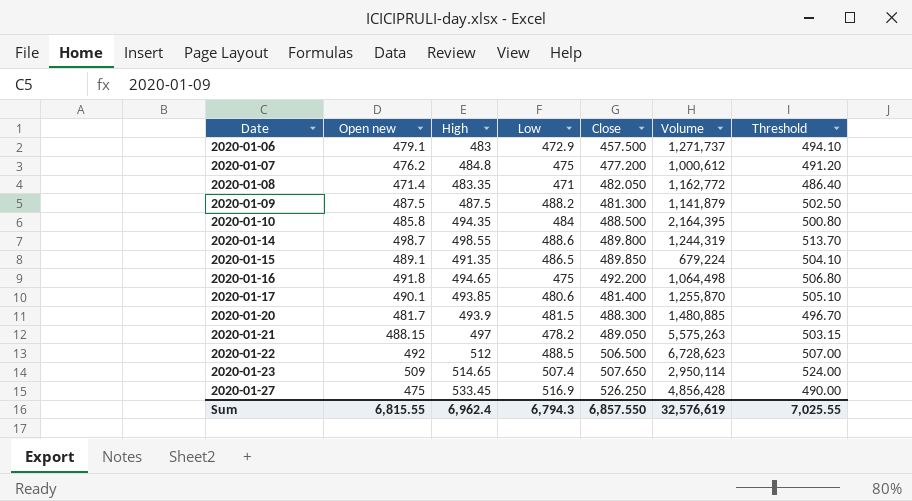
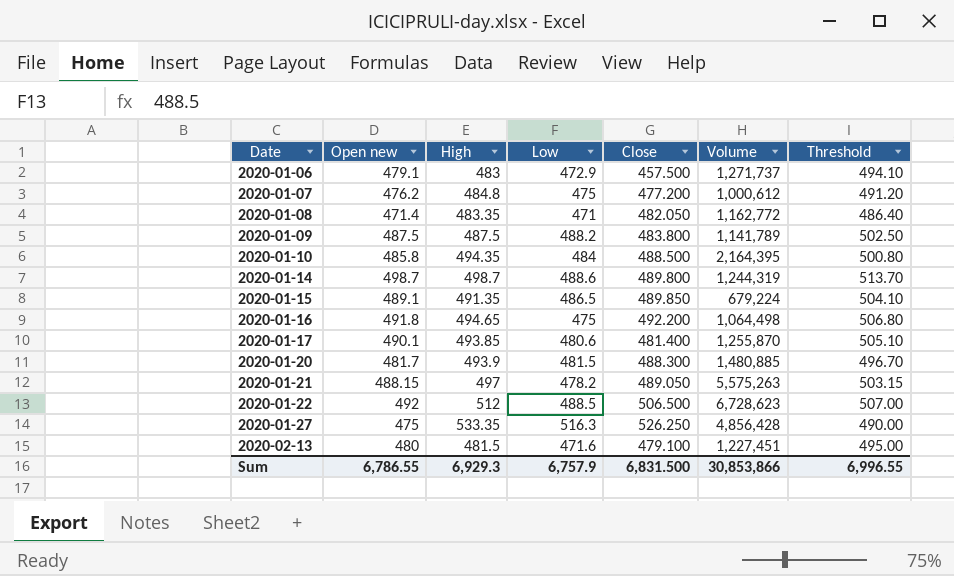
row 2020-01-23: 509 | 514.65 | 507.4 | 507.650 | 2,950,114 | 524.00 -> none
2020-01-09 | Close: 481.300 -> 483.800
2020-01-09 | Volume: 1,141,879 -> 1,141,789
2020-01-14 | High: 498.55 -> 498.7
2020-01-27 | High: 533.45 -> 533.35
2020-01-27 | Low: 516.9 -> 516.3
row 2020-02-13: none -> 480 | 481.5 | 471.6 | 479.100 | 1,227,451 | 495.00
Sum | Open new: 6,815.55 -> 6,786.55
Sum | High: 6,962.4 -> 6,929.3
Sum | Low: 6,794.3 -> 6,757.9
Sum | Close: 6,857.550 -> 6,831.500
Sum | Volume: 32,576,619 -> 30,853,866
Sum | Threshold: 7,025.55 -> 6,996.55

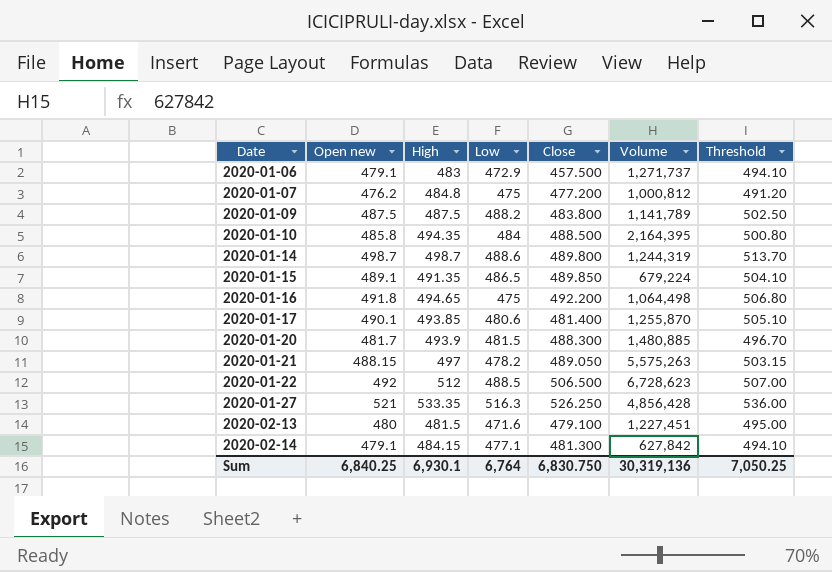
row 2020-01-08: 471.4 | 483.35 | 471 | 482.050 | 1,162,772 | 486.40 -> none
2020-01-07 | Volume: 1,000,612 -> 1,000,812
2020-01-27 | Open new: 475 -> 521
2020-01-27 | Threshold: 490.00 -> 536.00
row 2020-02-14: none -> 479.1 | 484.15 | 477.1 | 481.300 | 627,842 | 494.10
Sum | Open new: 6,786.55 -> 6,840.25
Sum | High: 6,929.3 -> 6,930.1
Sum | Low: 6,757.9 -> 6,764
Sum | Close: 6,831.500 -> 6,830.750
Sum | Volume: 30,853,866 -> 30,319,136
Sum | Threshold: 6,996.55 -> 7,050.25

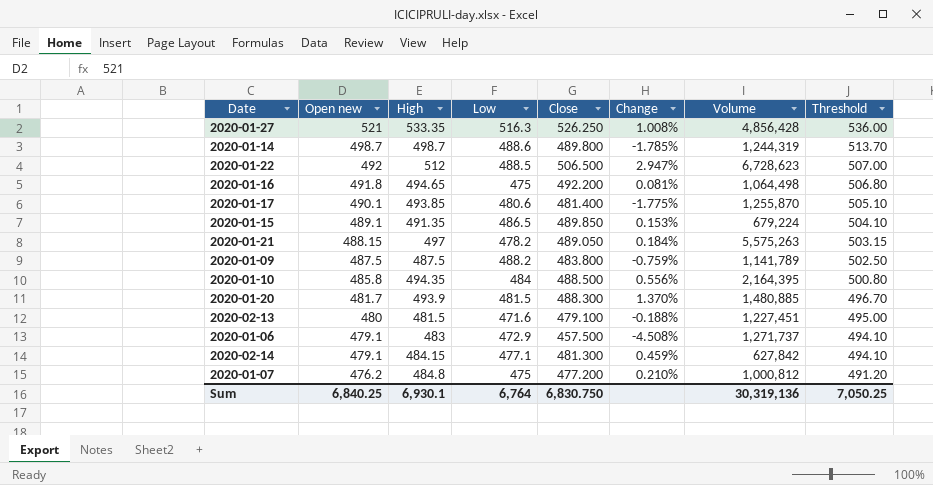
row order: Date ascending -> Open new descending
column Change | formula: none -> ([Close] - [Open new]) / [Open new]

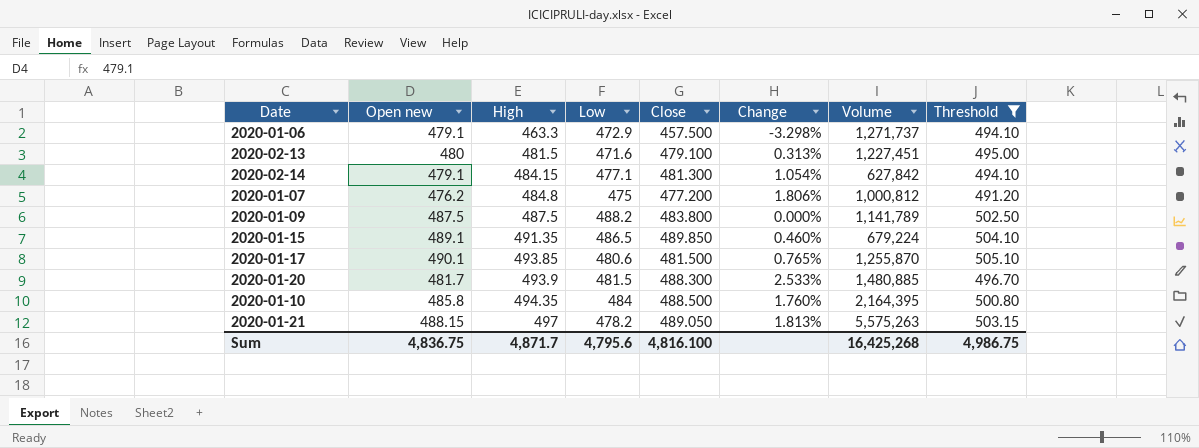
filter: none -> Threshold <= 505.10
row order: Open new descending -> High ascending
column Change | formula: ([Close] - [Open new]) / [Open new] -> ([High] - [Open new]) / [Open new]
2020-01-06 | High: 483 -> 463.3
2020-01-17 | Close: 481.400 -> 481.500
Sum | Open new: 6,840.25 -> 4,836.75
Sum | High: 6,930.1 -> 4,871.7
Sum | Low: 6,764 -> 4,795.6
Sum | Close: 6,830.750 -> 4,816.100
Sum | Volume: 30,319,136 -> 16,425,268
Sum | Threshold: 7,050.25 -> 4,986.75

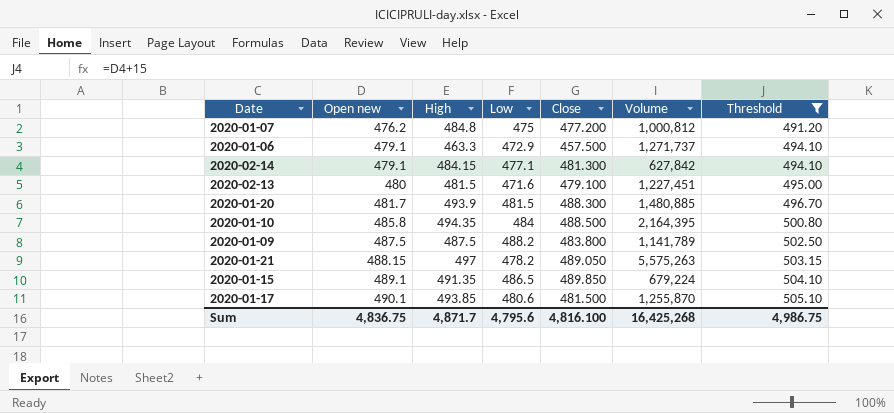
row order: High ascending -> Open new ascending
column Change | formula: ([High] - [Open new]) / [Open new] -> none

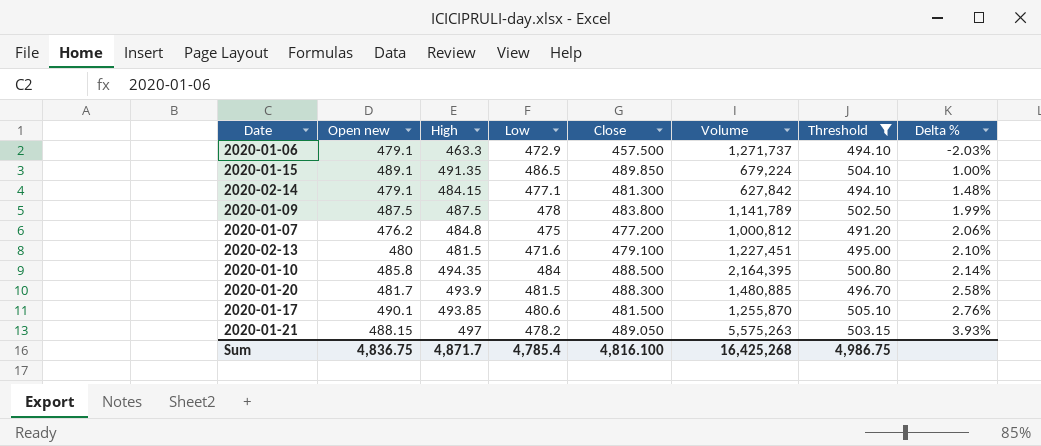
row order: Open new ascending -> Delta % ascending
column Delta % | formula: none -> ([High] - [Low]) / [Low]
2020-01-09 | Low: 488.2 -> 478
Sum | Low: 4,795.6 -> 4,785.4

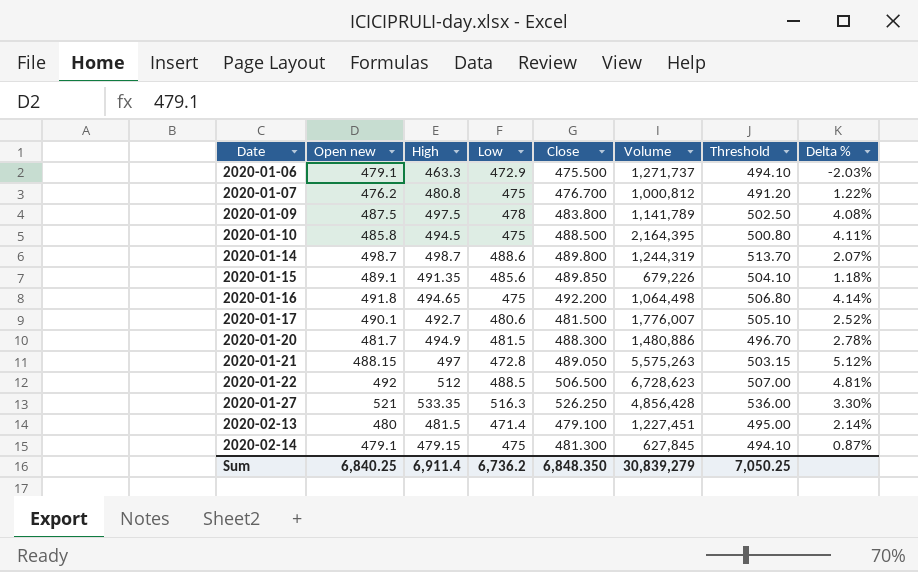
filter: Threshold <= 505.10 -> none
row order: Delta % ascending -> Date ascending
2020-01-06 | Close: 457.500 -> 475.500
2020-01-07 | High: 484.8 -> 480.8
2020-01-07 | Close: 477.200 -> 476.700
2020-01-07 | Delta %: 2.06% -> 1.22%
2020-01-09 | High: 487.5 -> 497.5
2020-01-09 | Delta %: 1.99% -> 4.08%
2020-01-10 | High: 494.35 -> 494.5
2020-01-10 | Low: 484 -> 475
2020-01-10 | Delta %: 2.14% -> 4.11%
2020-01-15 | Low: 486.5 -> 485.6
2020-01-15 | Volume: 679,224 -> 679,226
2020-01-15 | Delta %: 1.00% -> 1.18%
2020-01-17 | High: 493.85 -> 492.7
2020-01-17 | Volume: 1,255,870 -> 1,776,007
2020-01-17 | Delta %: 2.76% -> 2.52%
2020-01-20 | High: 493.9 -> 494.9
2020-01-20 | Volume: 1,480,885 -> 1,480,886
2020-01-20 | Delta %: 2.58% -> 2.78%
2020-01-21 | Low: 478.2 -> 472.8
2020-01-21 | Delta %: 3.93% -> 5.12%
2020-02-13 | Low: 471.6 -> 471.4
2020-02-13 | Delta %: 2.10% -> 2.14%
2020-02-14 | High: 484.15 -> 479.15
2020-02-14 | Low: 477.1 -> 475
2020-02-14 | Volume: 627,842 -> 627,845
2020-02-14 | Delta %: 1.48% -> 0.87%
Sum | Open new: 4,836.75 -> 6,840.25
Sum | High: 4,871.7 -> 6,911.4
Sum | Low: 4,785.4 -> 6,736.2
Sum | Close: 4,816.100 -> 6,848.350
Sum | Volume: 16,425,268 -> 30,839,279
Sum | Threshold: 4,986.75 -> 7,050.25

